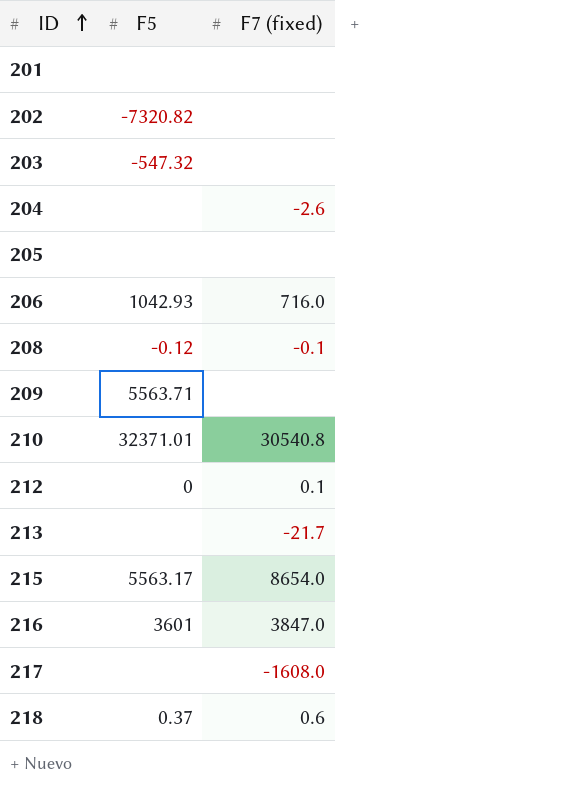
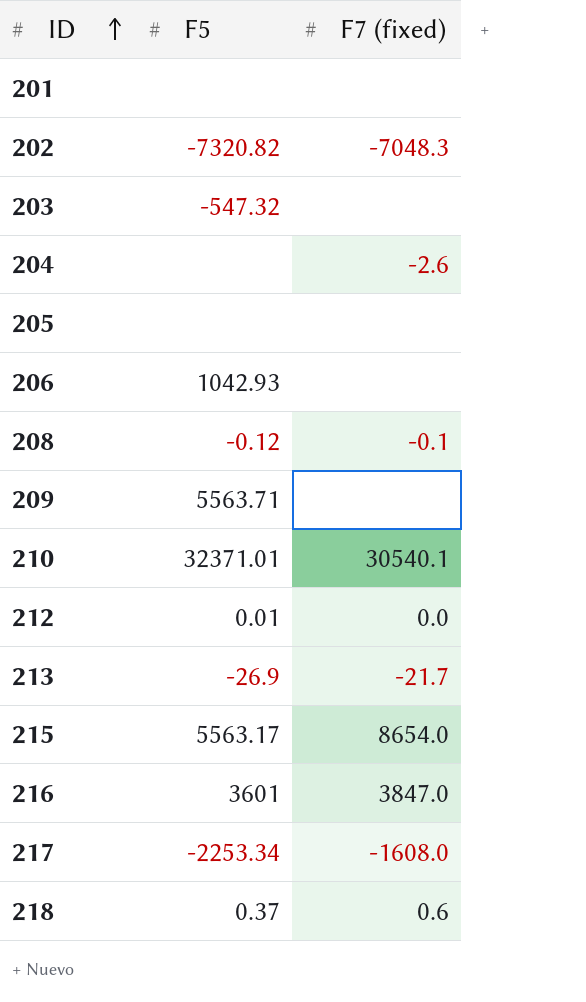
202 | F7 (fixed): none -> -7048.3
206 | F7 (fixed): 716.0 -> none
210 | F7 (fixed): 30540.8 -> 30540.1
212 | F5: 0 -> 0.01
212 | F7 (fixed): 0.1 -> 0.0
213 | F5: none -> -26.9
217 | F5: none -> -2253.34

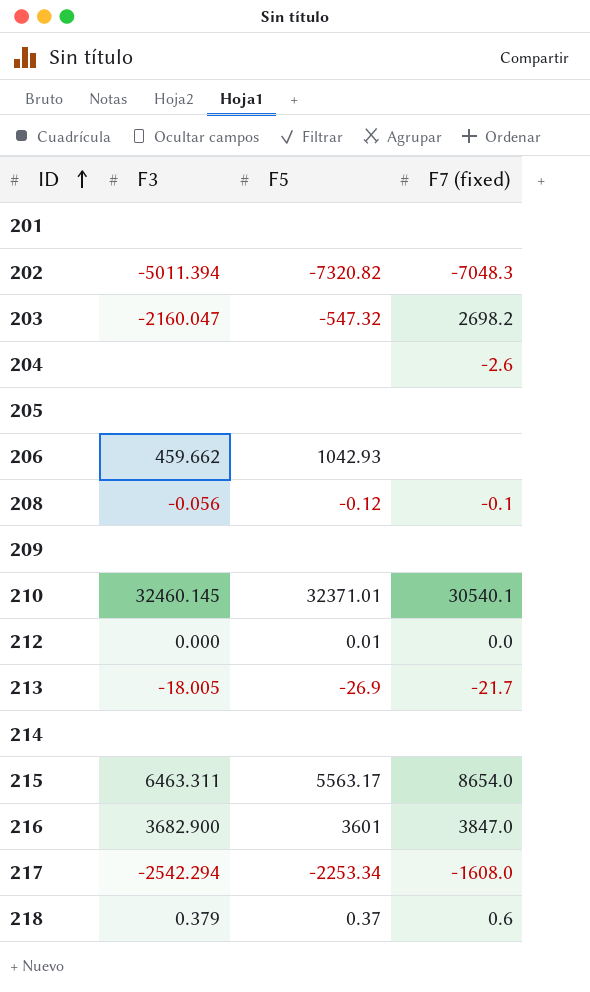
column F3 | position: none -> 2
203 | F7 (fixed): none -> 2698.2
209 | F5: 5563.71 -> none
row 214: none -> none | none | none

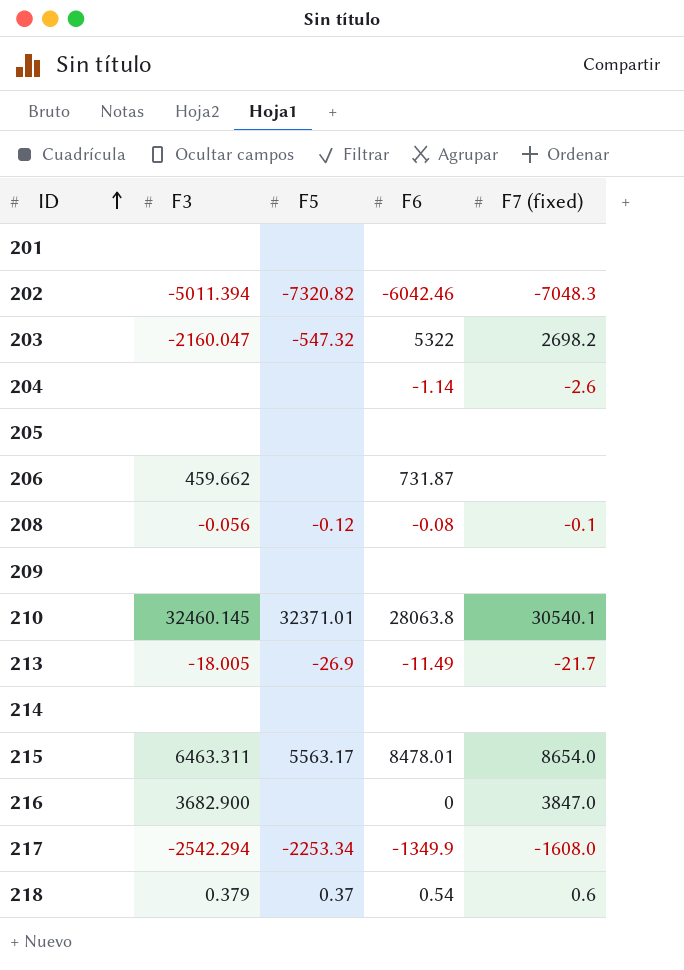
column F6 | position: none -> 4
row 212: 0.000 | 0.01 | 0.0 -> none
206 | F5: 1042.93 -> none
216 | F5: 3601 -> none

